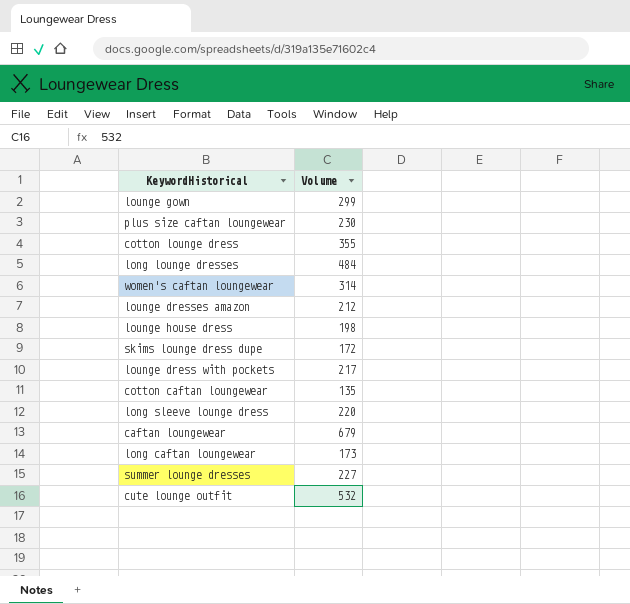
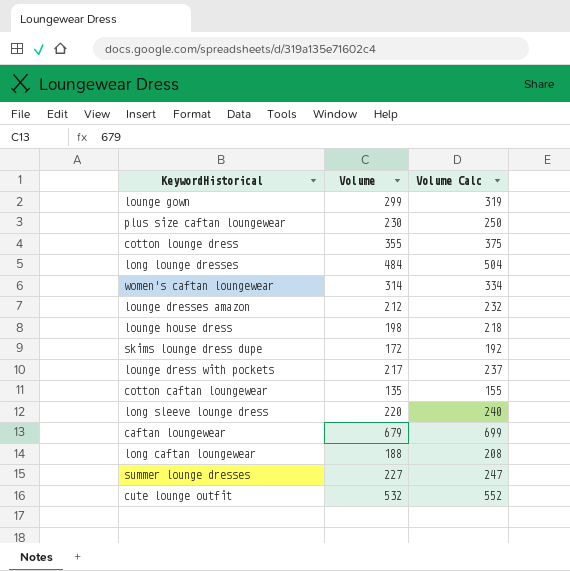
column Volume Calc | formula: none -> [Volume] + 20
long caftan loungewear | Volume: 173 -> 188

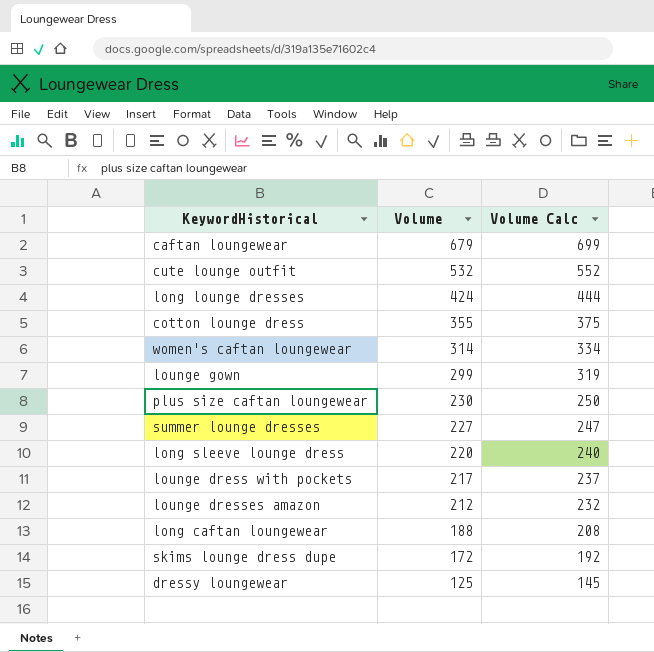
row order: none -> Volume descending
row lounge house dress: 198 | 218 -> none
row cotton caftan loungewear: 135 | 155 -> none
long lounge dresses | Volume: 484 -> 424
long lounge dresses | Volume Calc: 504 -> 444
row dressy loungewear: none -> 125 | 145

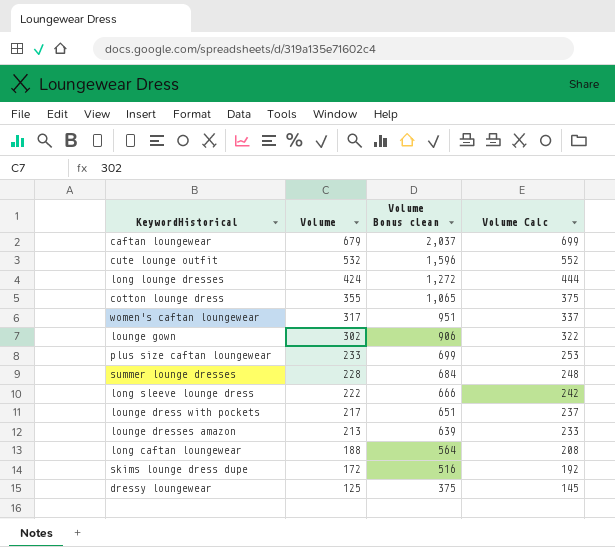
column Volume Bonus clean | formula: none -> [Volume] * 3
women's caftan loungewear | Volume: 314 -> 317
women's caftan loungewear | Volume Calc: 334 -> 337
lounge gown | Volume: 299 -> 302
lounge gown | Volume Calc: 319 -> 322
plus size caftan loungewear | Volume: 230 -> 233
plus size caftan loungewear | Volume Calc: 250 -> 253
summer lounge dresses | Volume: 227 -> 228
summer lounge dresses | Volume Calc: 247 -> 248
long sleeve lounge dress | Volume: 220 -> 222
long sleeve lounge dress | Volume Calc: 240 -> 242
lounge dresses amazon | Volume: 212 -> 213
lounge dresses amazon | Volume Calc: 232 -> 233

